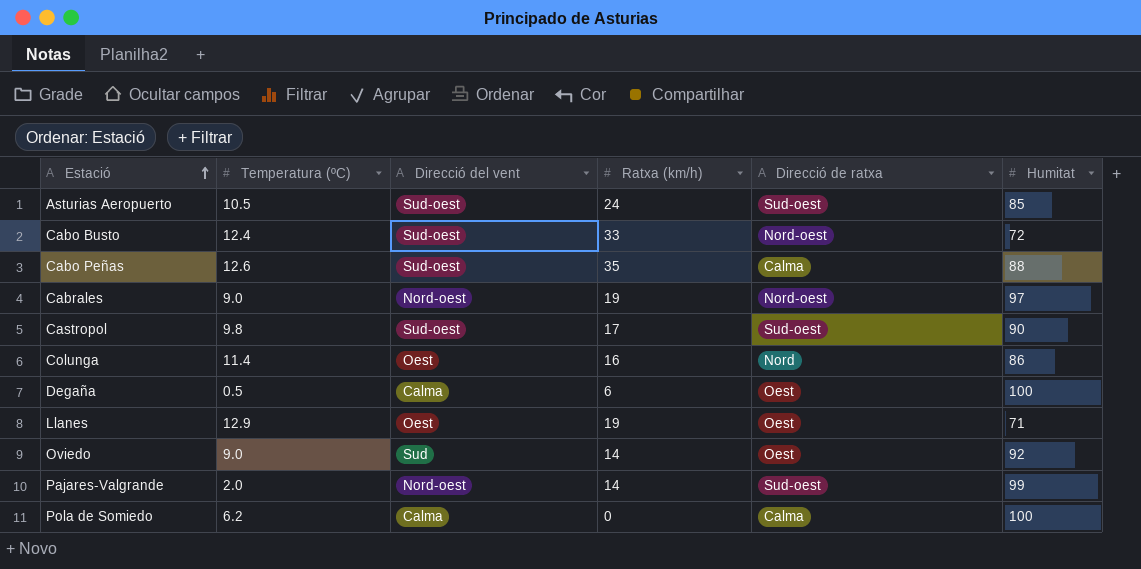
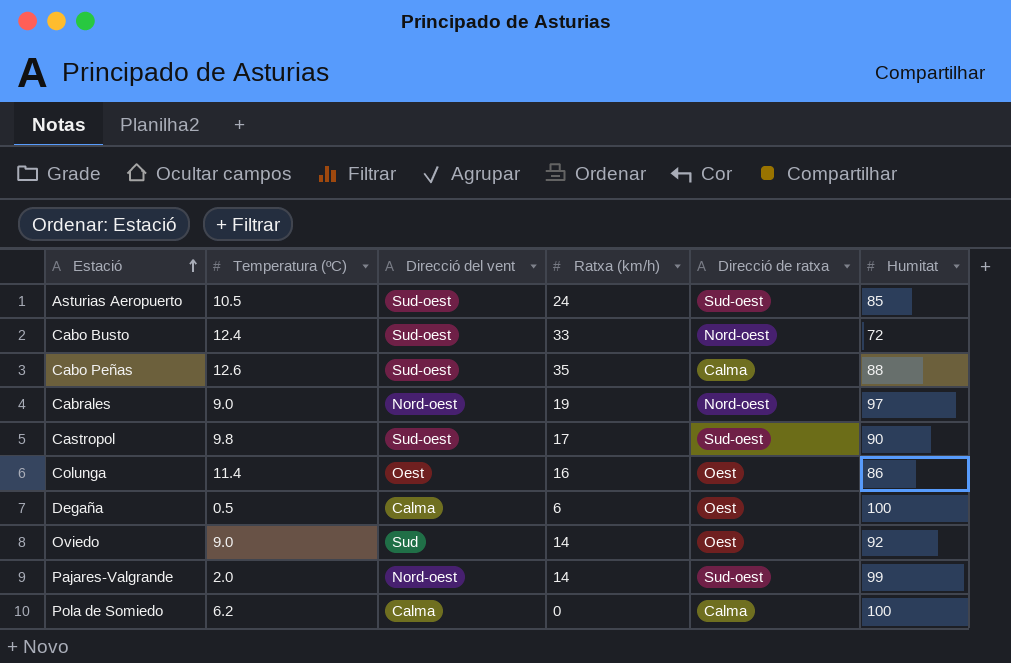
row Llanes: 12.9 | Oest | 19 | Oest | 71 -> none
Colunga | Direcció de ratxa: Nord -> Oest

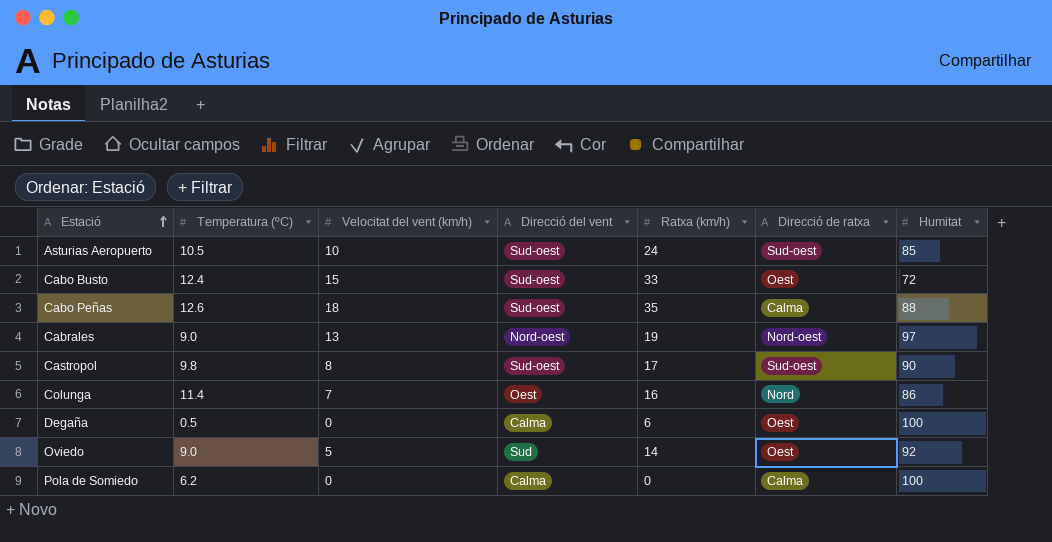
column Velocitat del vent (km/h) | position: none -> 3
row Pajares-Valgrande: 2.0 | Nord-oest | 14 | Sud-oest | 99 -> none
Cabo Busto | Direcció de ratxa: Nord-oest -> Oest
Colunga | Direcció de ratxa: Oest -> Nord

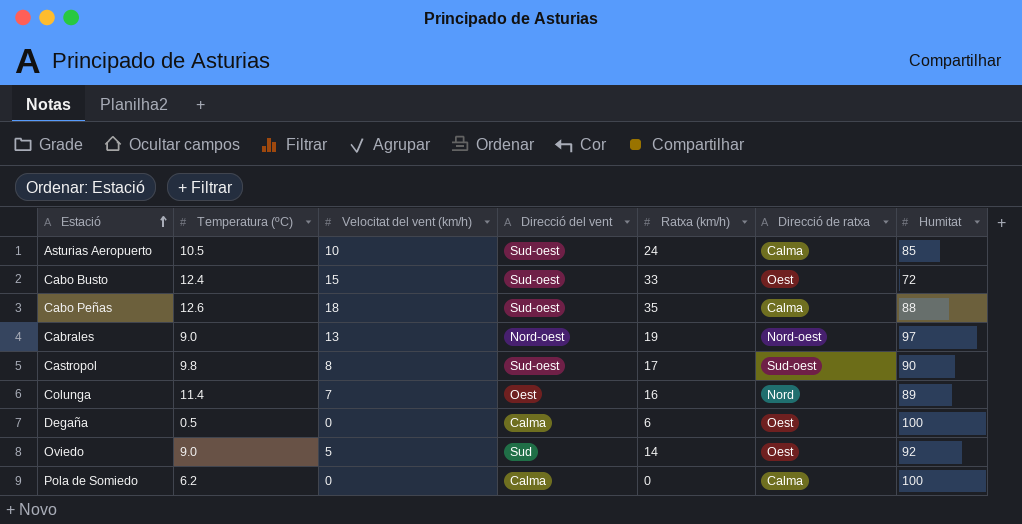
Asturias Aeropuerto | Direcció de ratxa: Sud-oest -> Calma
Colunga | Humitat: 86 -> 89

